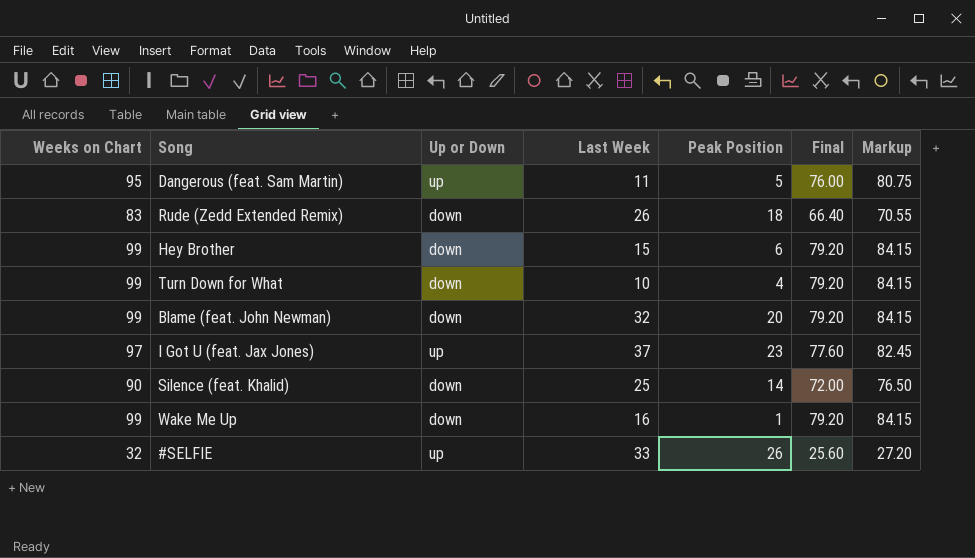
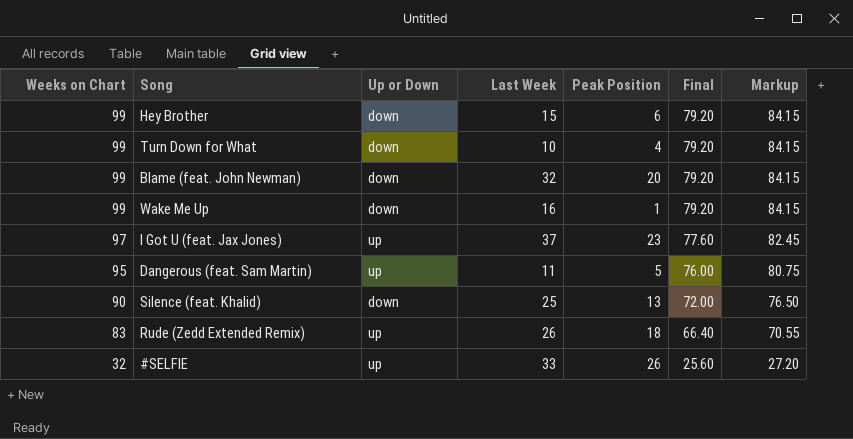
row order: none -> Weeks on Chart descending
Silence (feat. Khalid) | Peak Position: 14 -> 13
Rude (Zedd Extended Remix) | Up or Down: down -> up

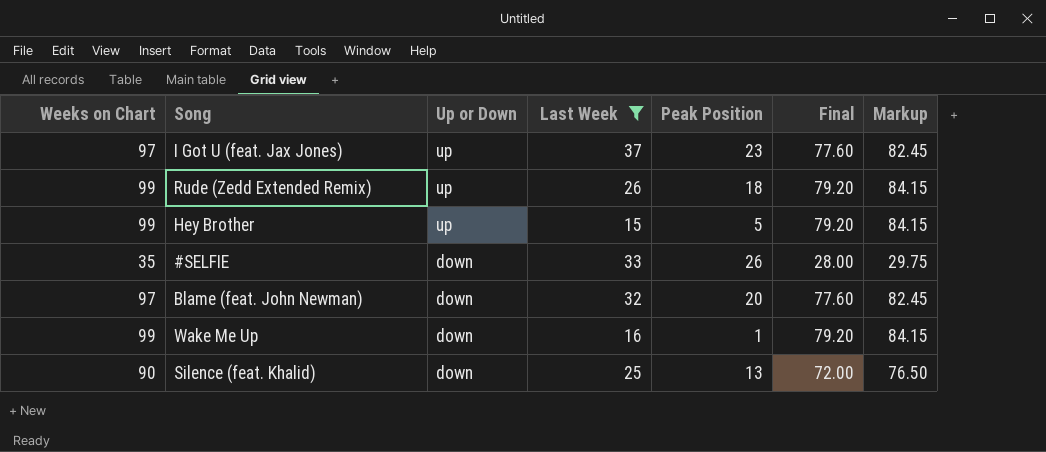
filter: none -> Last Week >= 15
row order: Weeks on Chart descending -> Up or Down descending
Rude (Zedd Extended Remix) | Weeks on Chart: 83 -> 99
Rude (Zedd Extended Remix) | Final: 66.40 -> 79.20
Rude (Zedd Extended Remix) | Markup: 70.55 -> 84.15
Hey Brother | Up or Down: down -> up
Hey Brother | Peak Position: 6 -> 5
#SELFIE | Weeks on Chart: 32 -> 35
#SELFIE | Up or Down: up -> down
#SELFIE | Final: 25.60 -> 28.00
#SELFIE | Markup: 27.20 -> 29.75
Blame (feat. John Newman) | Weeks on Chart: 99 -> 97
Blame (feat. John Newman) | Final: 79.20 -> 77.60
Blame (feat. John Newman) | Markup: 84.15 -> 82.45

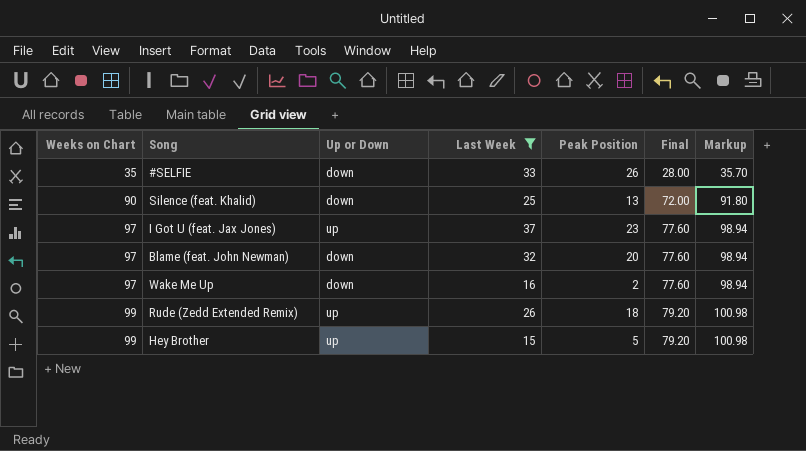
row order: Up or Down descending -> Weeks on Chart ascending
column Markup | formula: [Weeks on Chart] * 0.85 -> [Weeks on Chart] * 1.02
Wake Me Up | Weeks on Chart: 99 -> 97
Wake Me Up | Peak Position: 1 -> 2
Wake Me Up | Final: 79.20 -> 77.60

